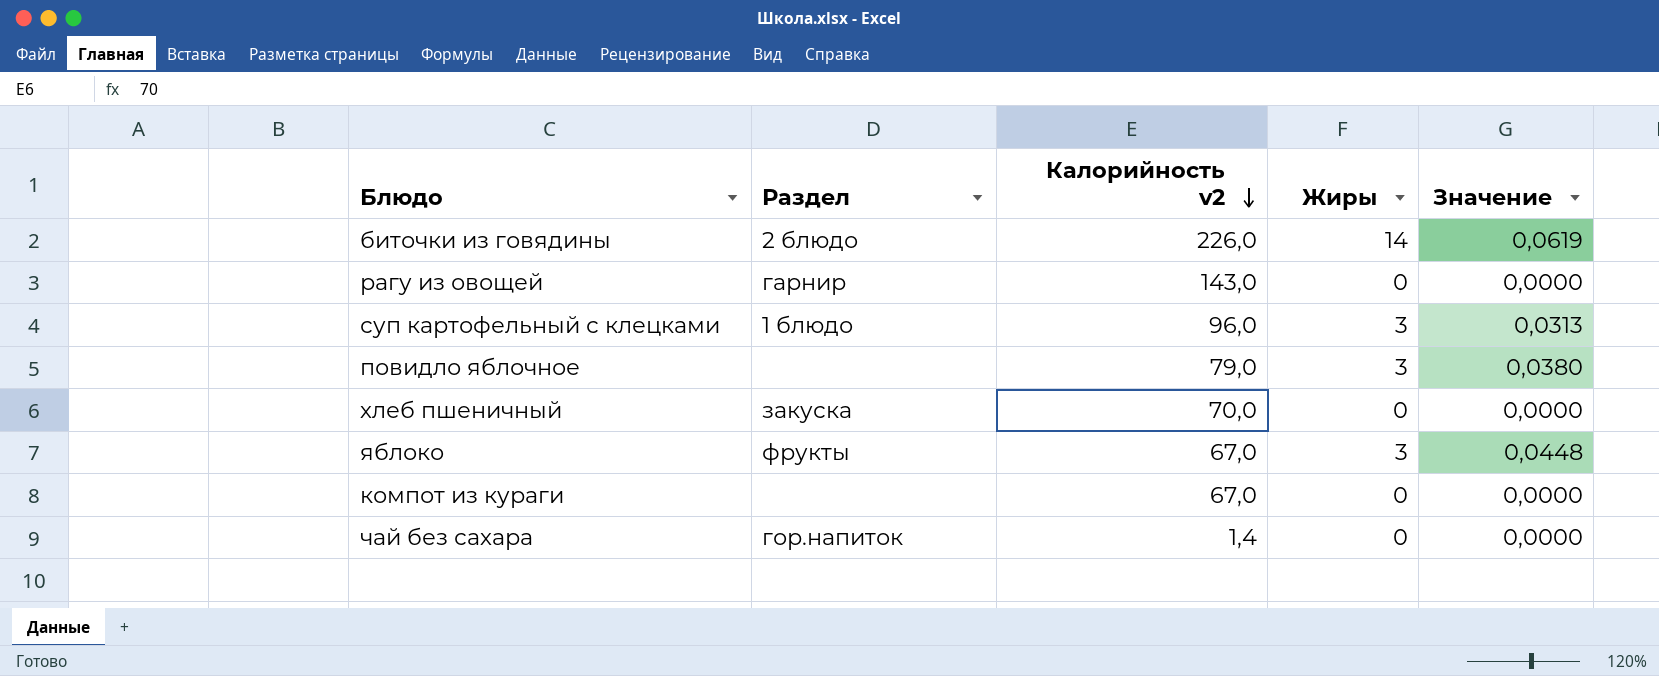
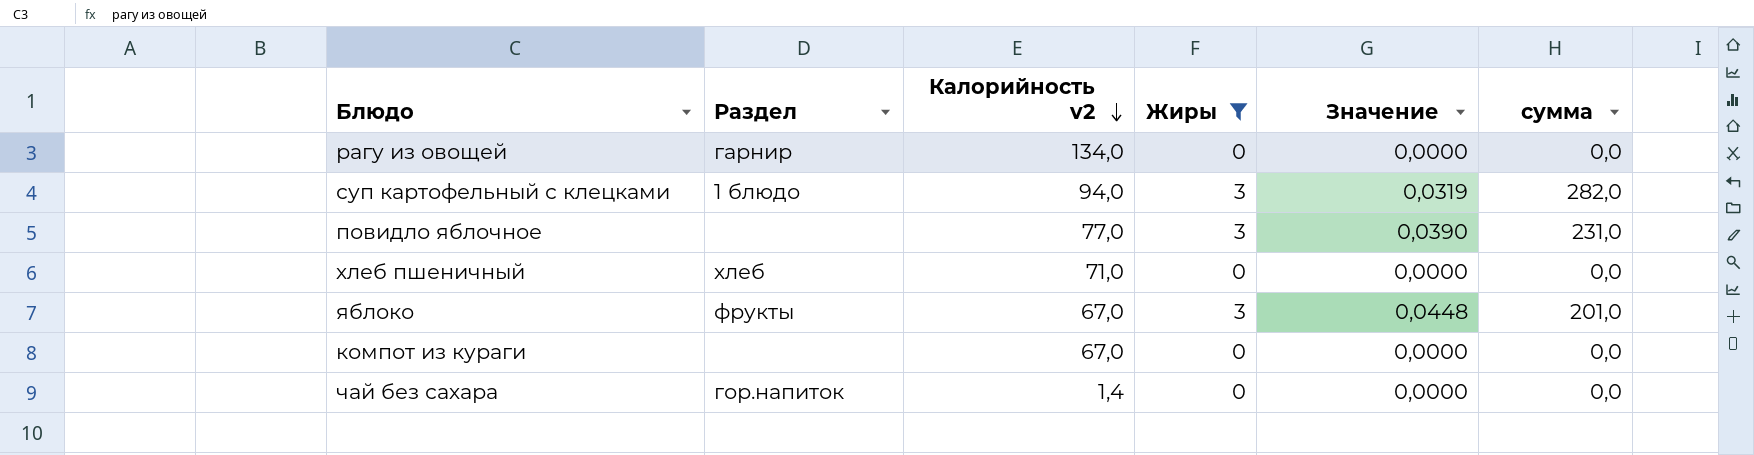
filter: none -> Жиры != 14
column сумма | formula: none -> [Калорийность v2] * [Жиры]
рагу из овощей | Калорийность v2: 143,0 -> 134,0
суп картофельный с клецками | Калорийность v2: 96,0 -> 94,0
суп картофельный с клецками | Значение: 0,0313 -> 0,0319
повидло яблочное | Калорийность v2: 79,0 -> 77,0
повидло яблочное | Значение: 0,0380 -> 0,0390
хлеб пшеничный | Раздел: закуска -> хлеб
хлеб пшеничный | Калорийность v2: 70,0 -> 71,0

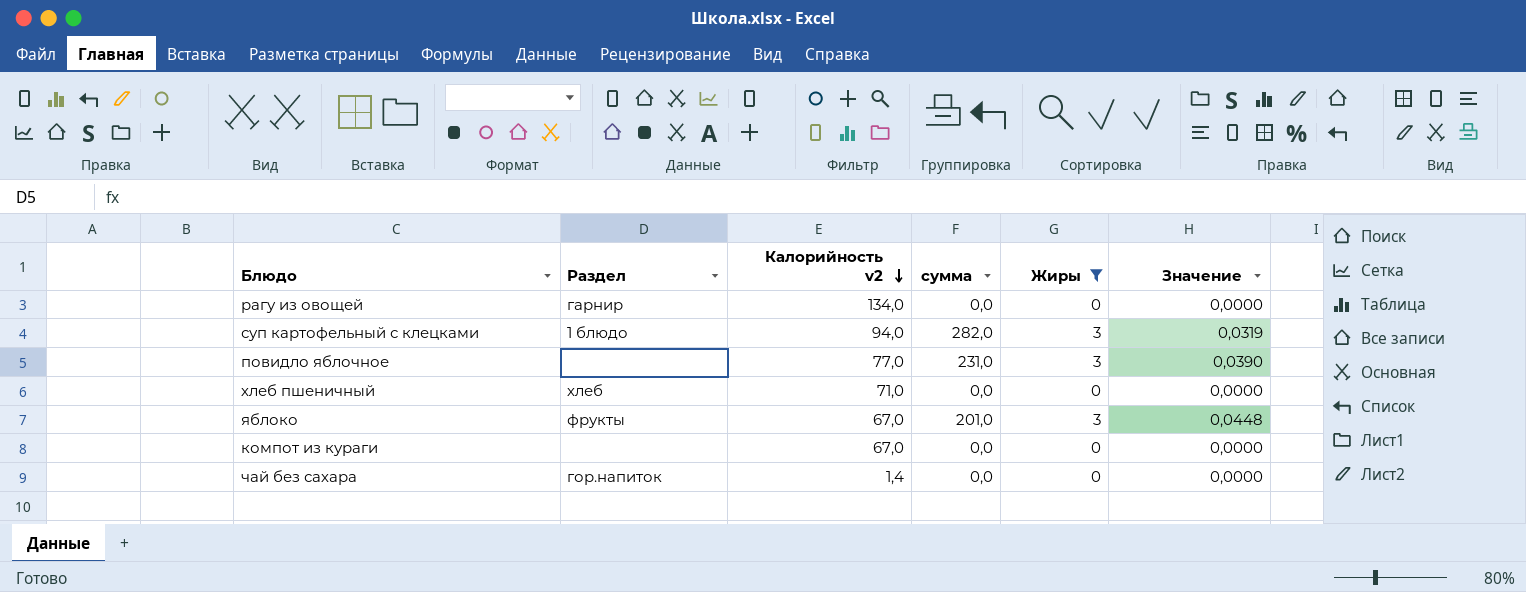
column сумма | position: 6 -> 4

